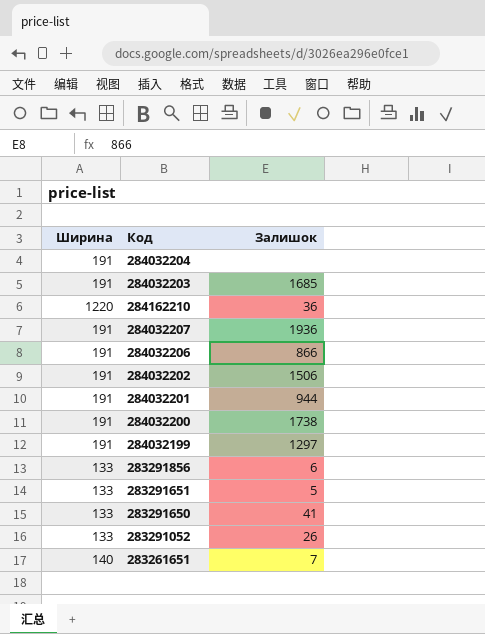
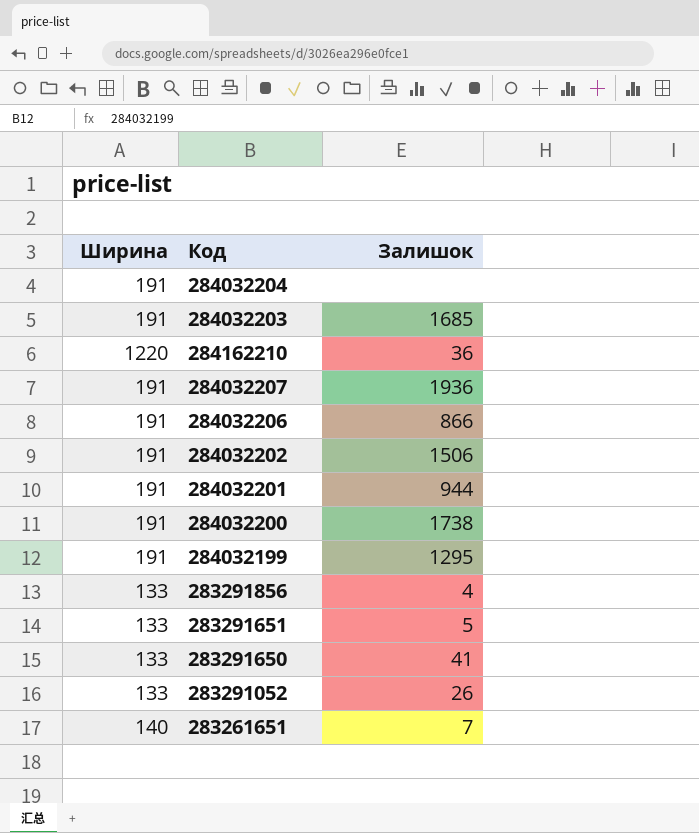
284032199 | Залишок: 1297 -> 1295
283291856 | Залишок: 6 -> 4

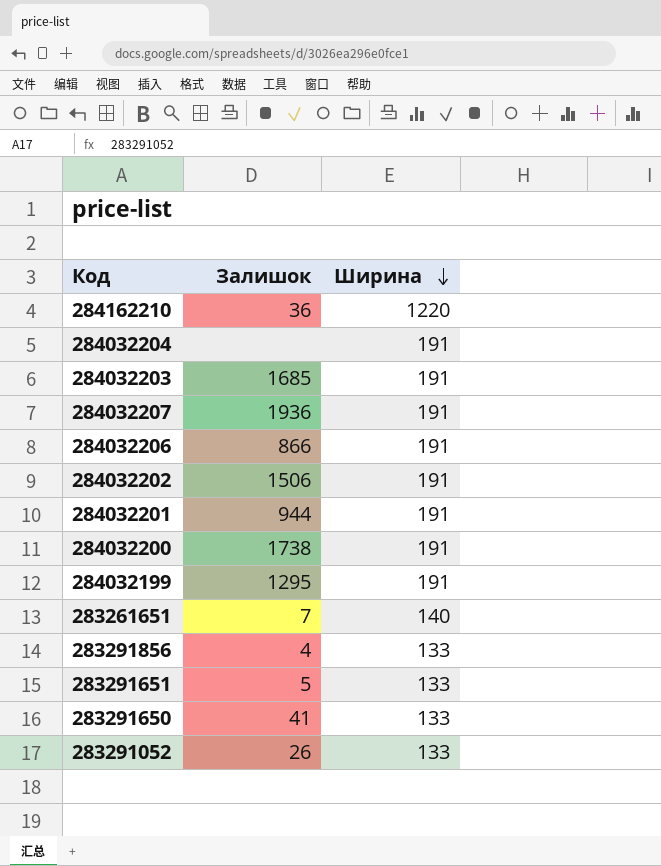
row order: none -> Ширина descending
column Ширина | position: 1 -> 3

